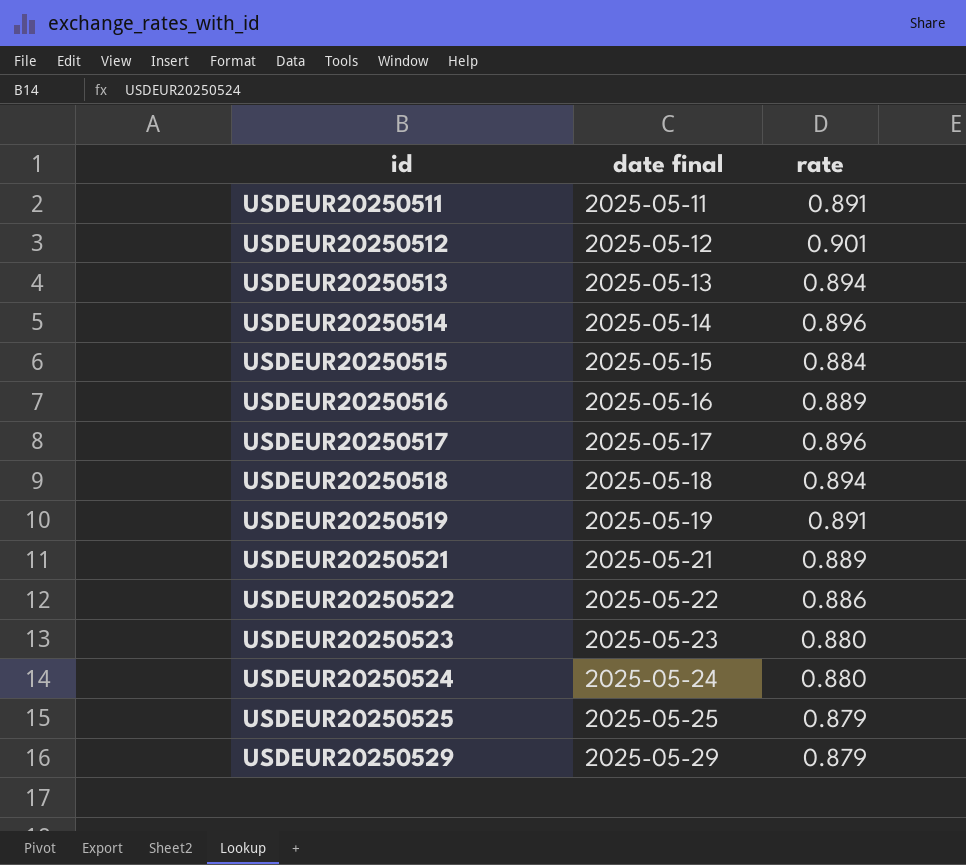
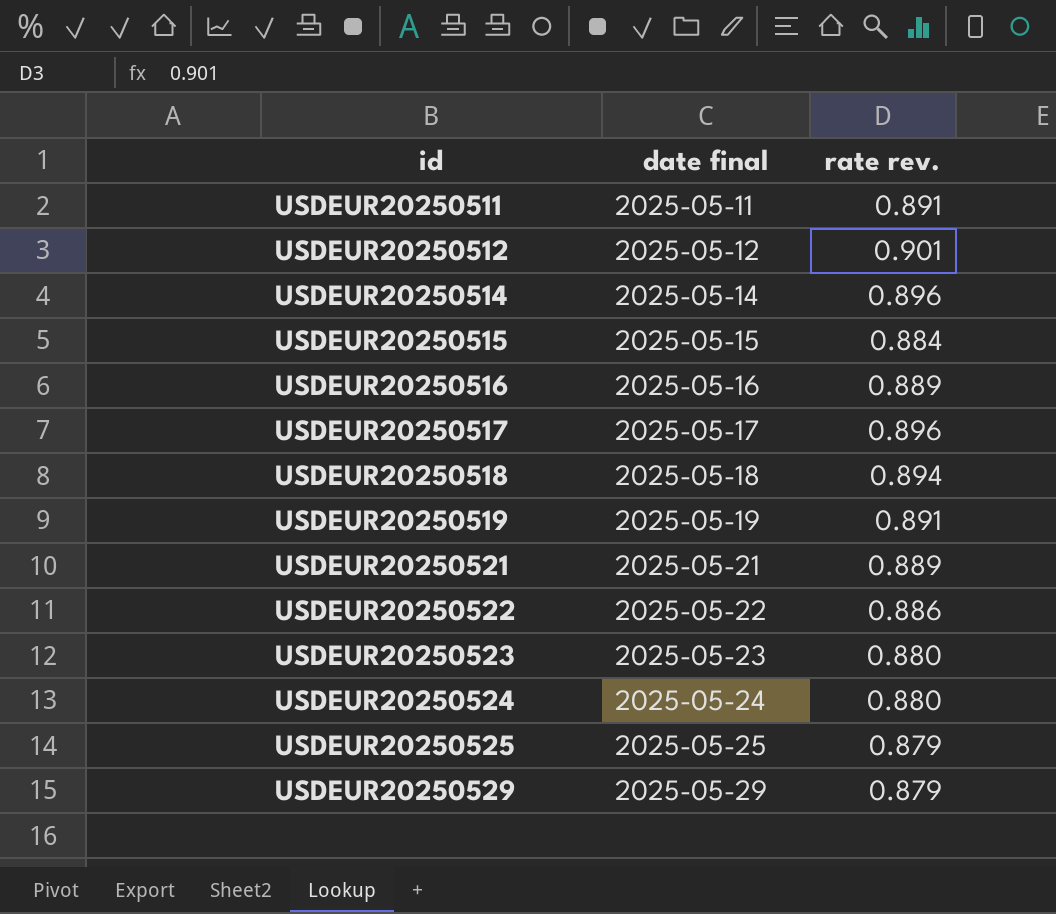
column name: rate -> rate rev.
row USDEUR20250513: 2025-05-13 | 0.894 -> none

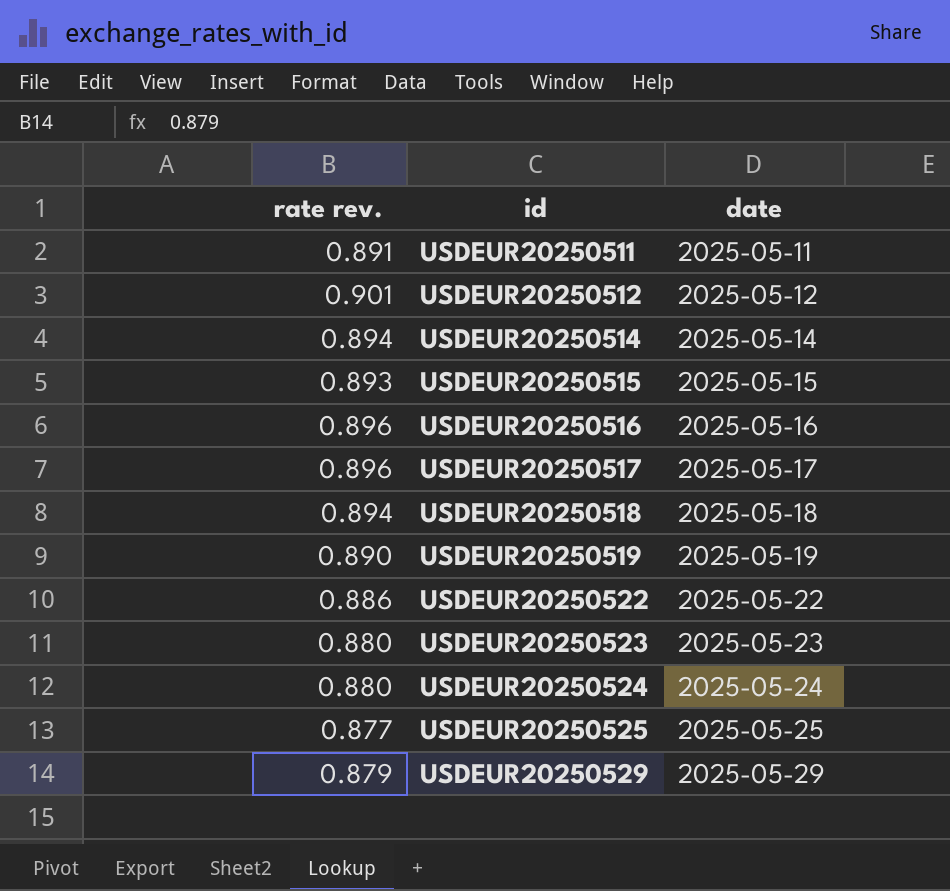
column rate rev. | position: 3 -> 1
column name: date final -> date
row USDEUR20250521: 2025-05-21 | 0.889 -> none
USDEUR20250514 | rate rev.: 0.896 -> 0.894
USDEUR20250515 | rate rev.: 0.884 -> 0.893
USDEUR20250516 | rate rev.: 0.889 -> 0.896
USDEUR20250519 | rate rev.: 0.891 -> 0.890
USDEUR20250525 | rate rev.: 0.879 -> 0.877

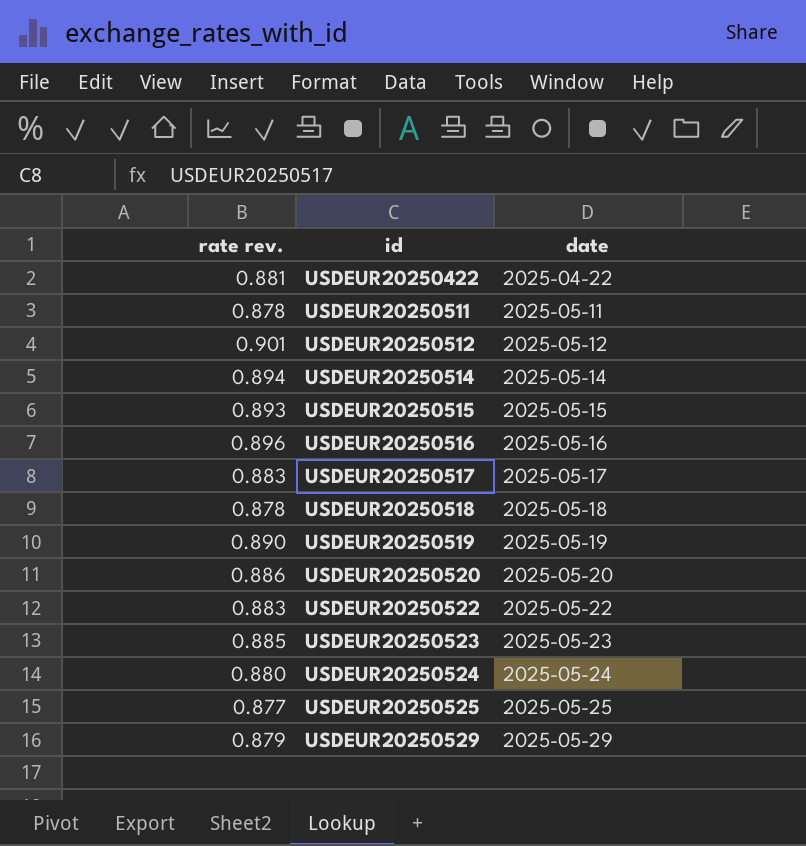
row USDEUR20250422: none -> 0.881 | 2025-04-22
USDEUR20250511 | rate rev.: 0.891 -> 0.878
USDEUR20250517 | rate rev.: 0.896 -> 0.883
USDEUR20250518 | rate rev.: 0.894 -> 0.878
row USDEUR20250520: none -> 0.886 | 2025-05-20
USDEUR20250522 | rate rev.: 0.886 -> 0.883
USDEUR20250523 | rate rev.: 0.880 -> 0.885

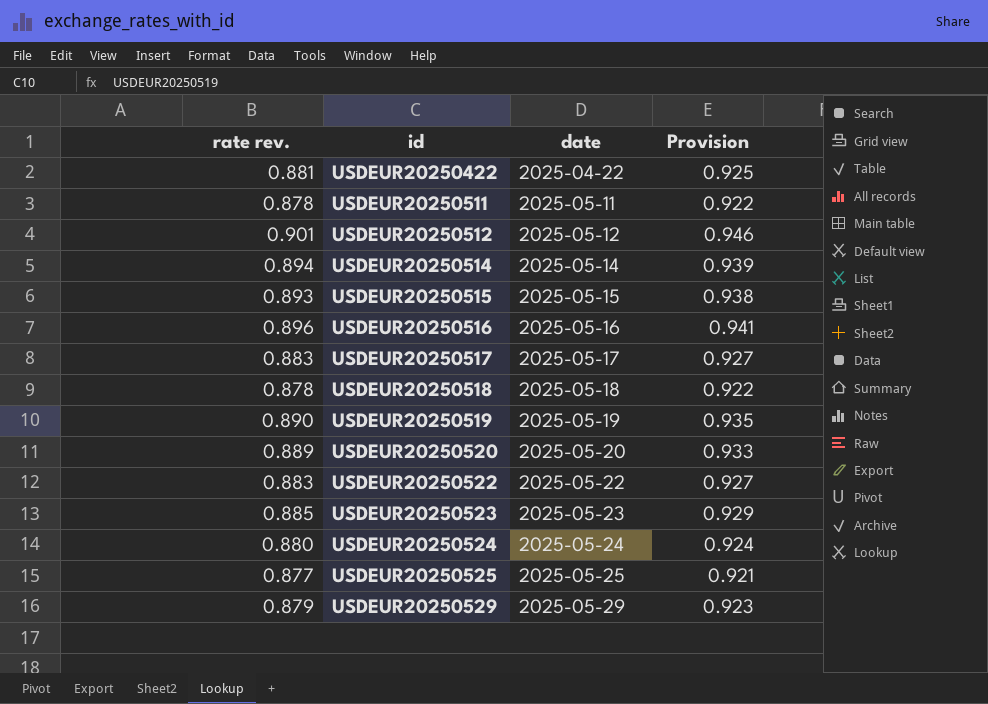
column Provision | formula: none -> [rate rev.] * 1.05
USDEUR20250520 | rate rev.: 0.886 -> 0.889

